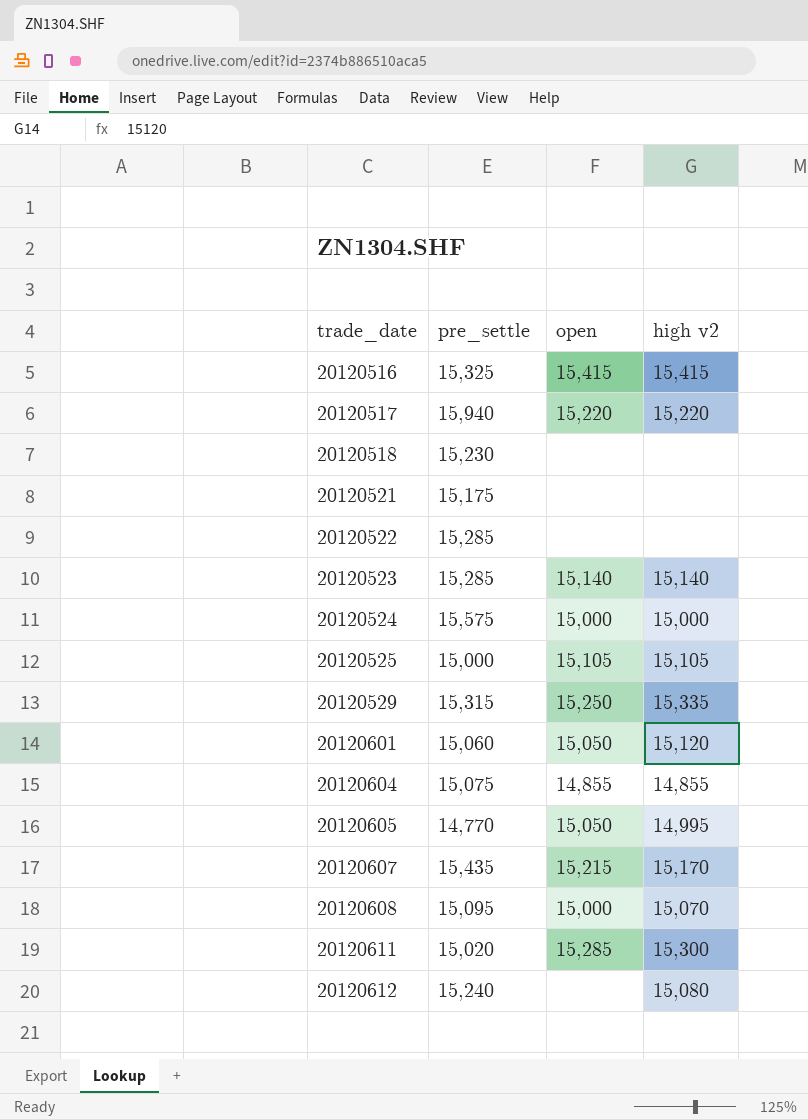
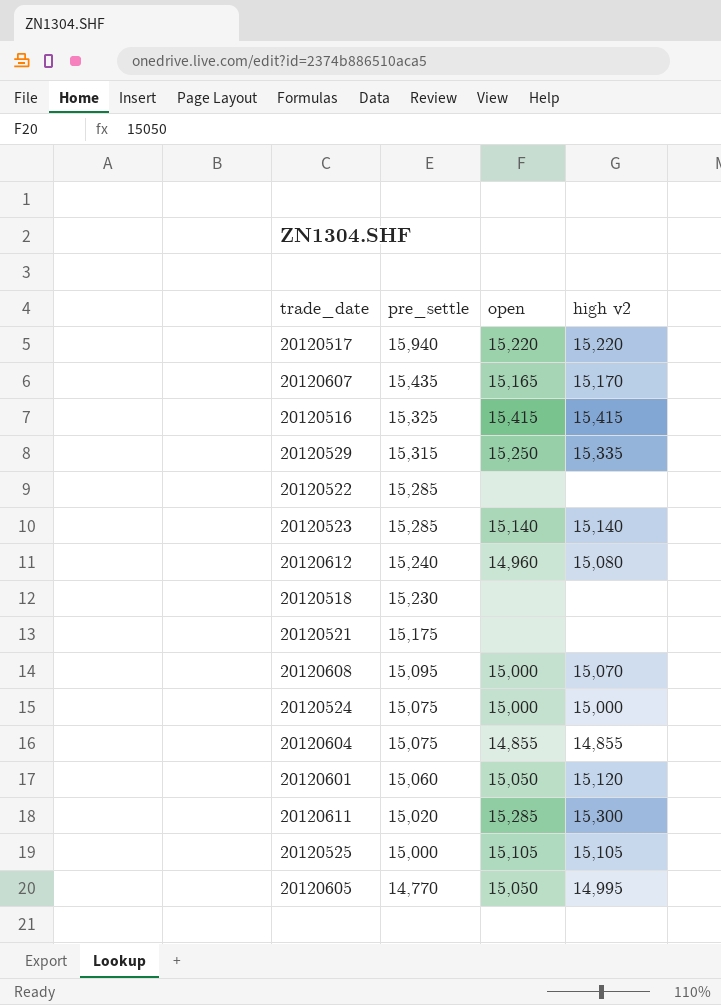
row order: trade_date ascending -> pre_settle descending
20120607 | open: 15,215 -> 15,165
20120612 | open: none -> 14,960
20120524 | pre_settle: 15,575 -> 15,075

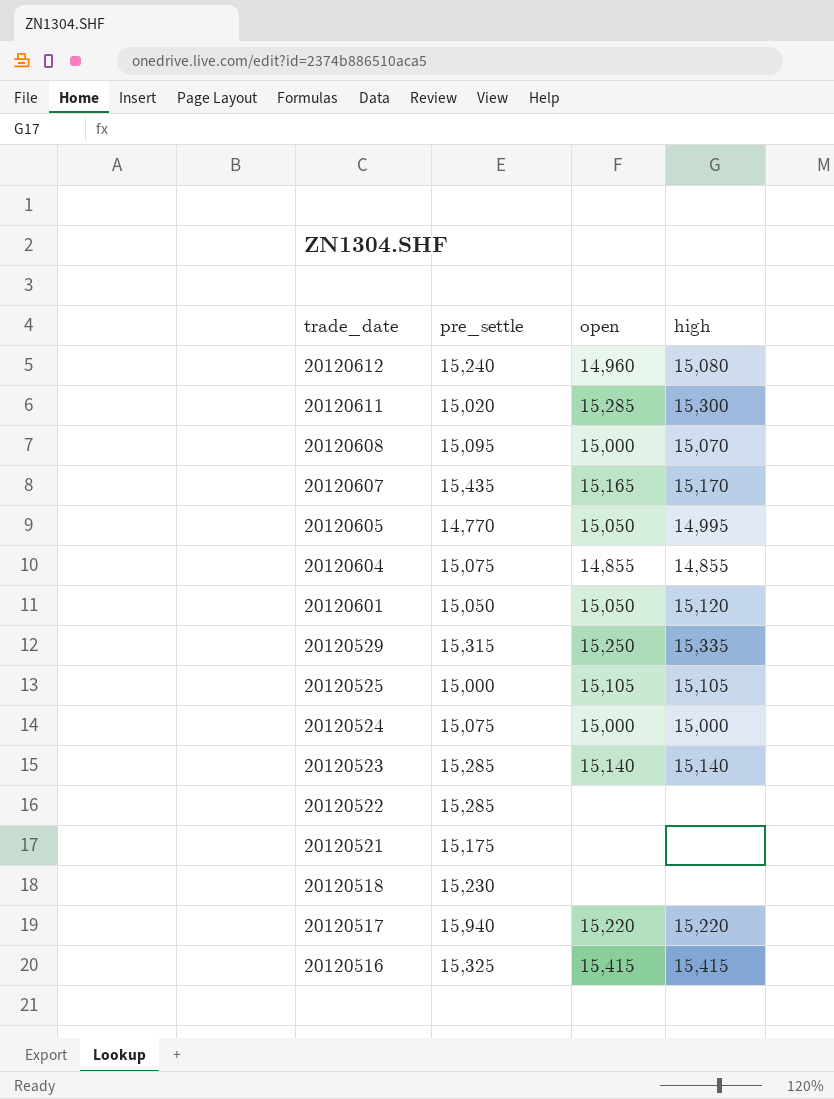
row order: pre_settle descending -> trade_date descending
column name: high v2 -> high
20120601 | pre_settle: 15,060 -> 15,050

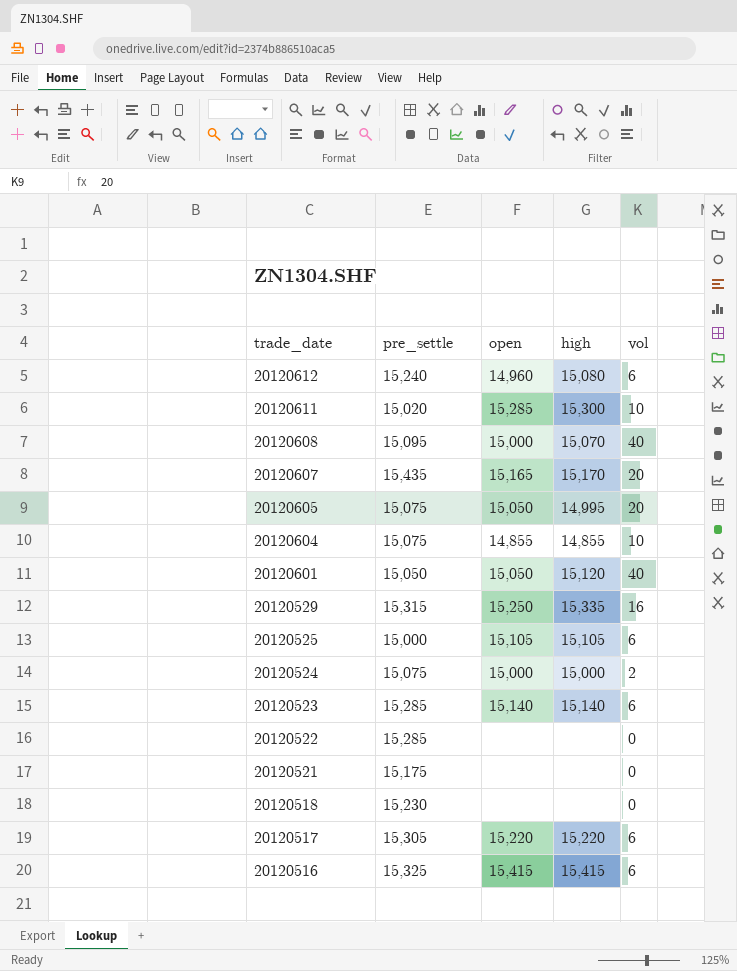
column vol | position: none -> 5
20120605 | pre_settle: 14,770 -> 15,075
20120517 | pre_settle: 15,940 -> 15,305

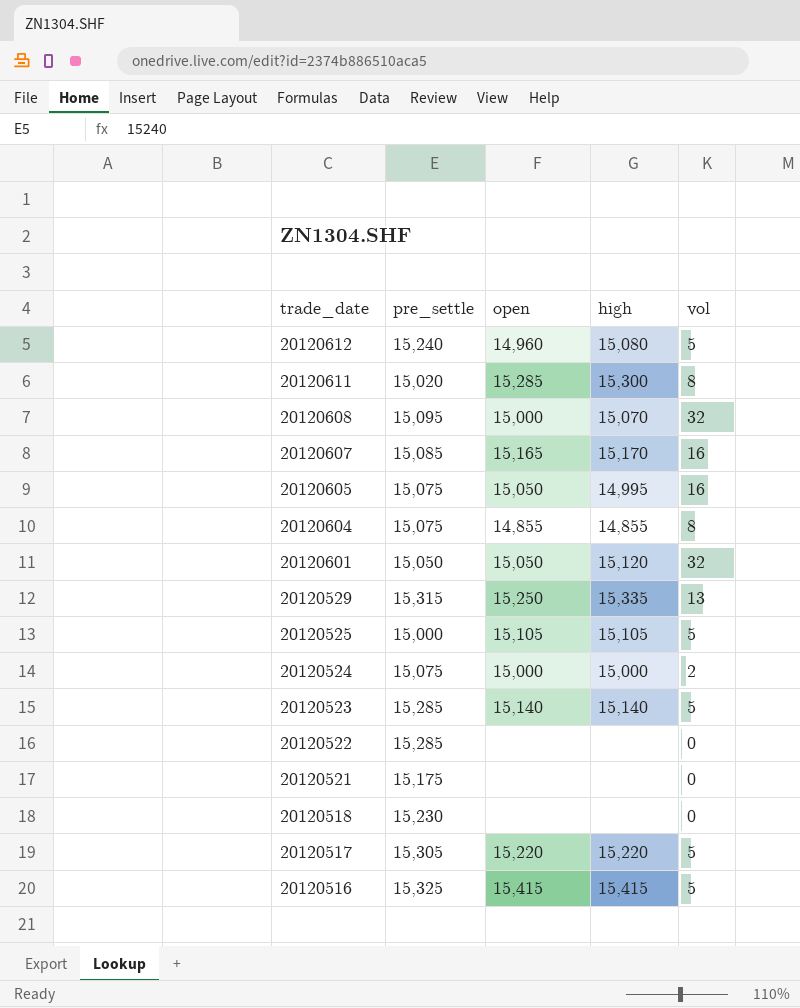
20120612 | vol: 6 -> 5
20120611 | vol: 10 -> 8
20120608 | vol: 40 -> 32
20120607 | pre_settle: 15,435 -> 15,085
20120607 | vol: 20 -> 16
20120605 | vol: 20 -> 16
20120604 | vol: 10 -> 8
20120601 | vol: 40 -> 32
20120529 | vol: 16 -> 13
20120525 | vol: 6 -> 5
20120523 | vol: 6 -> 5
20120517 | vol: 6 -> 5
20120516 | vol: 6 -> 5

